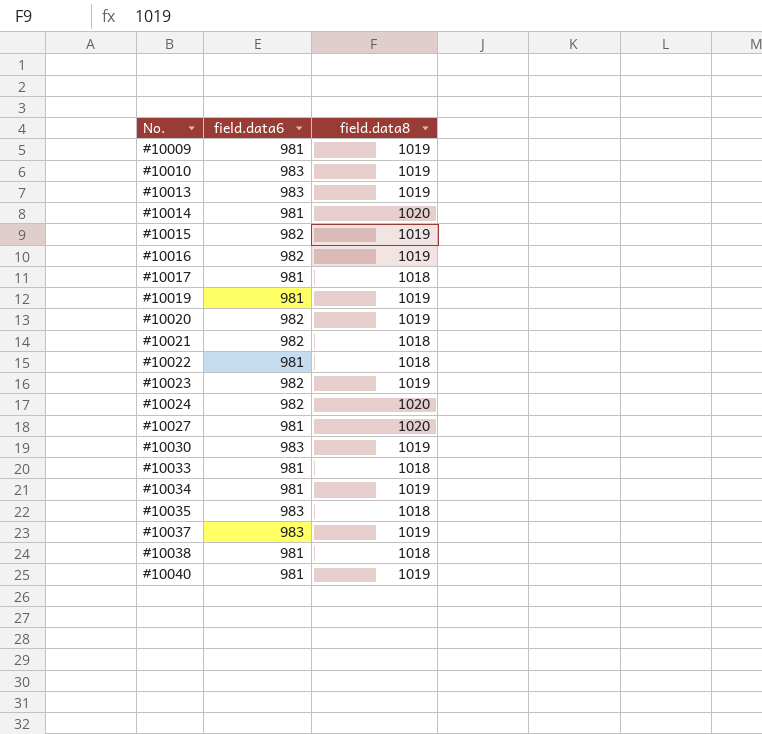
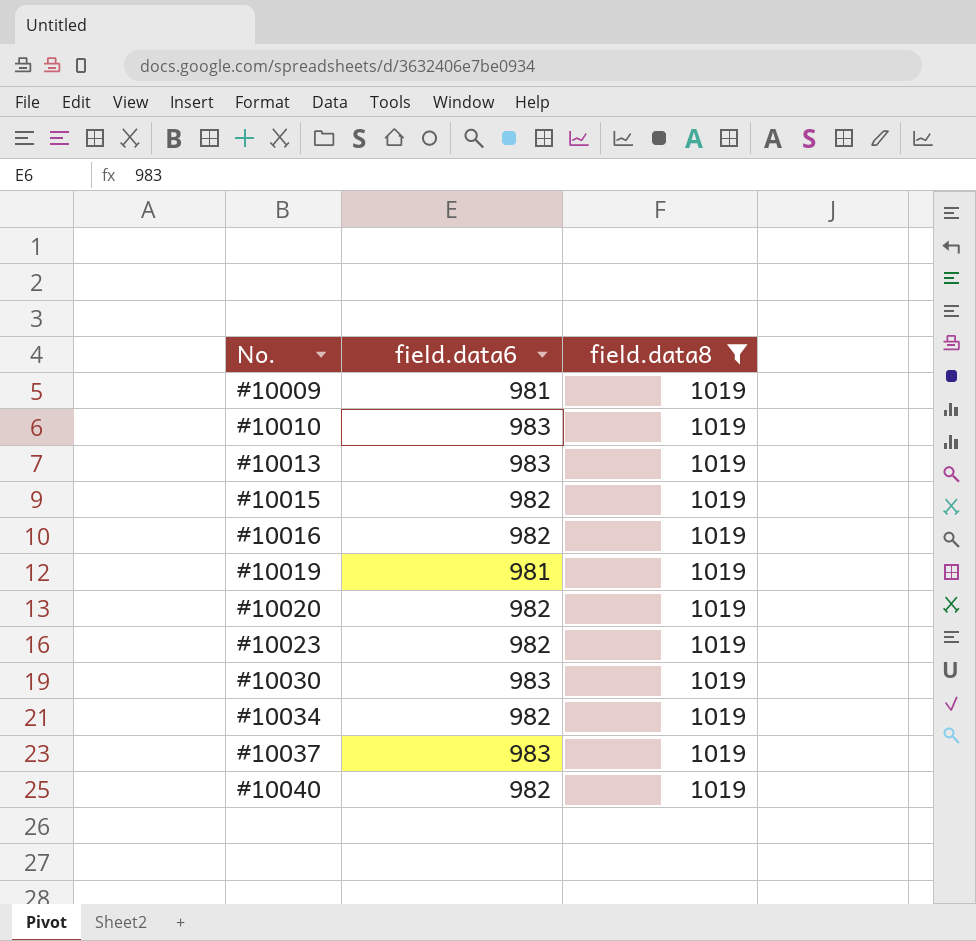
filter: none -> field.data8 = 1019
#10034 | field.data6: 981 -> 982
#10040 | field.data6: 981 -> 982

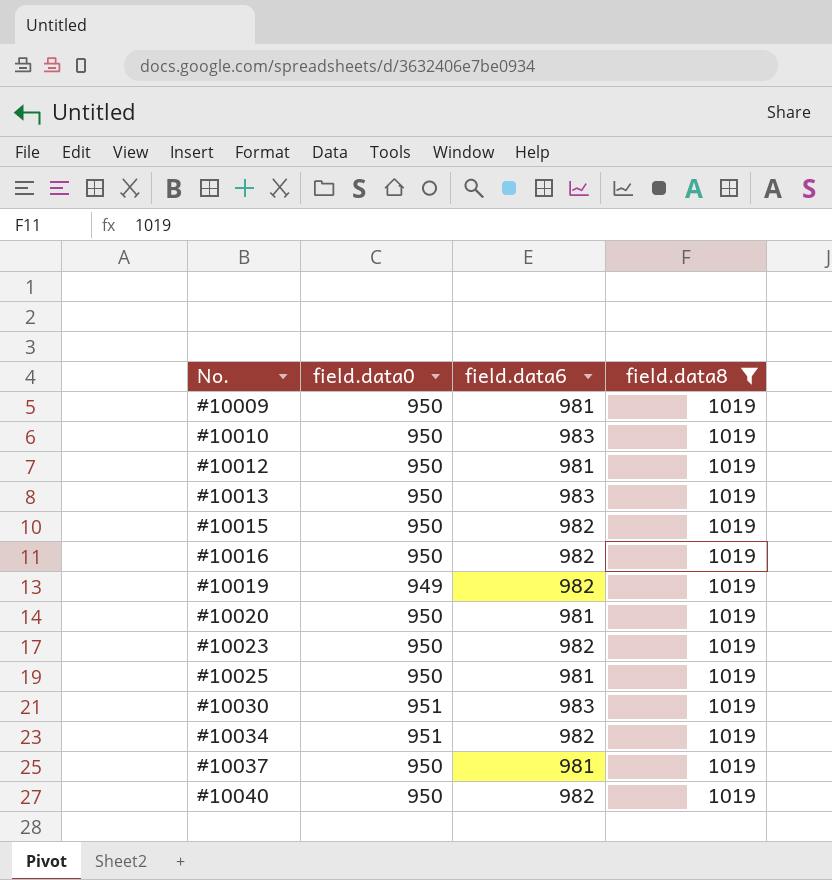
column field.data0 | position: none -> 2
row #10012: none -> 950 | 981 | 1019
#10019 | field.data6: 981 -> 982
#10020 | field.data6: 982 -> 981
row #10025: none -> 950 | 981 | 1019
#10037 | field.data6: 983 -> 981

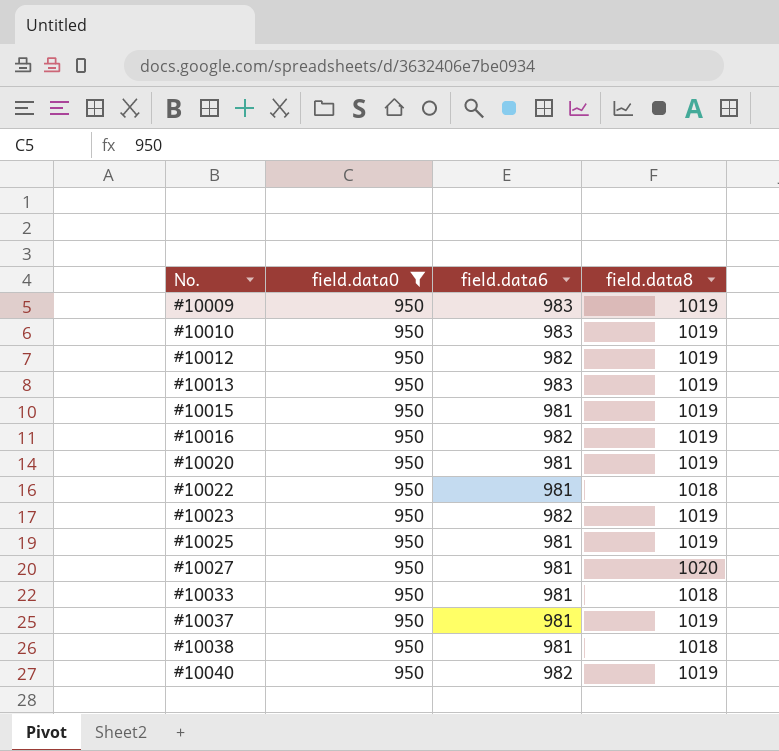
filter: field.data8 = 1019 -> field.data0 = 950
#10009 | field.data6: 981 -> 983
#10012 | field.data6: 981 -> 982
#10015 | field.data6: 982 -> 981

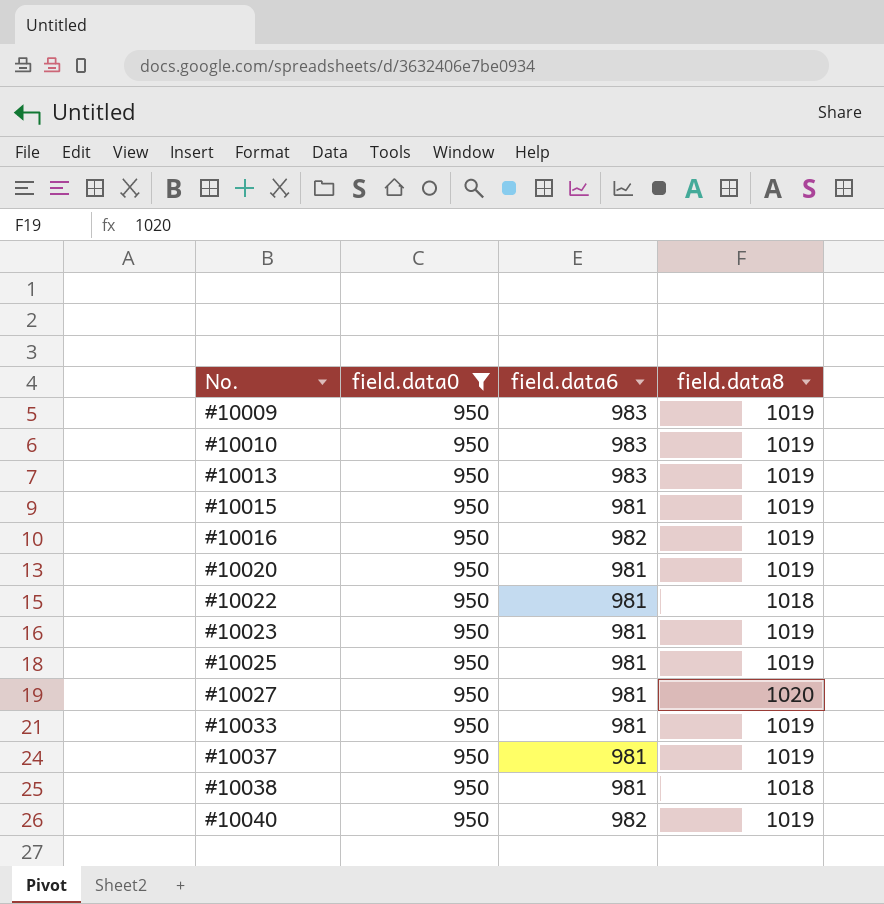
row #10012: 950 | 982 | 1019 -> none
#10023 | field.data6: 982 -> 981
#10033 | field.data8: 1018 -> 1019

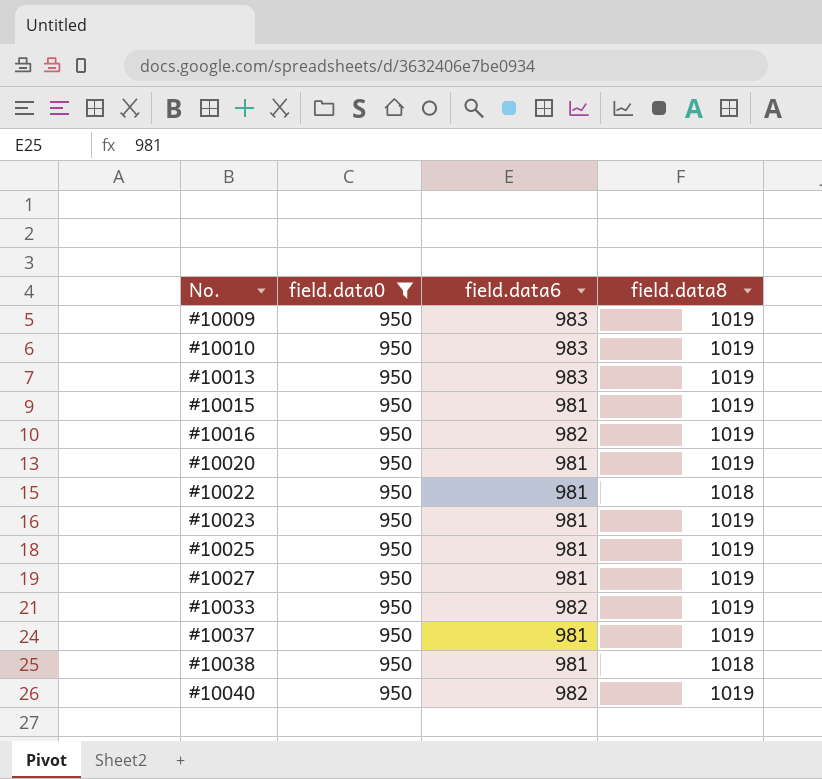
#10027 | field.data8: 1020 -> 1019
#10033 | field.data6: 981 -> 982

